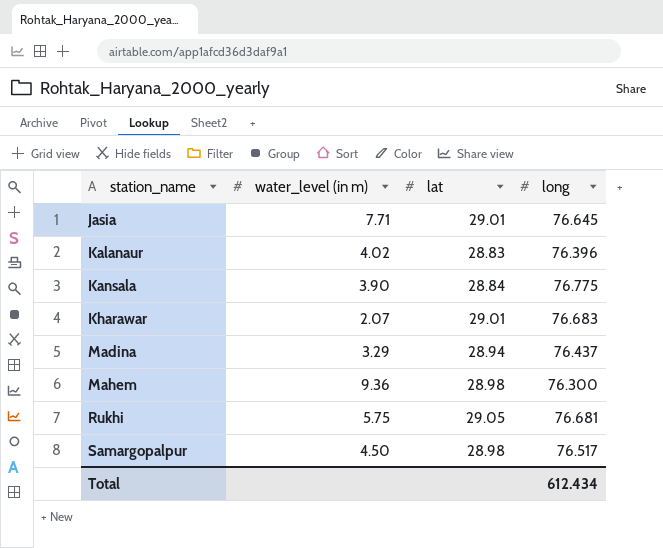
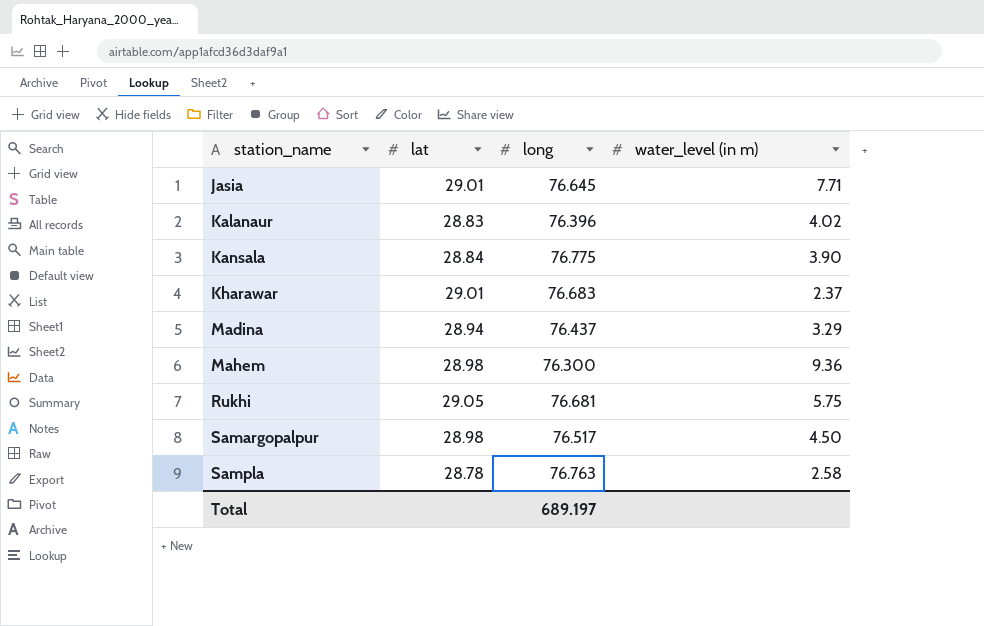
column water_level (in m) | position: 2 -> 4
Kharawar | water_level (in m): 2.07 -> 2.37
row Sampla: none -> 28.78 | 76.763 | 2.58
Total | long: 612.434 -> 689.197

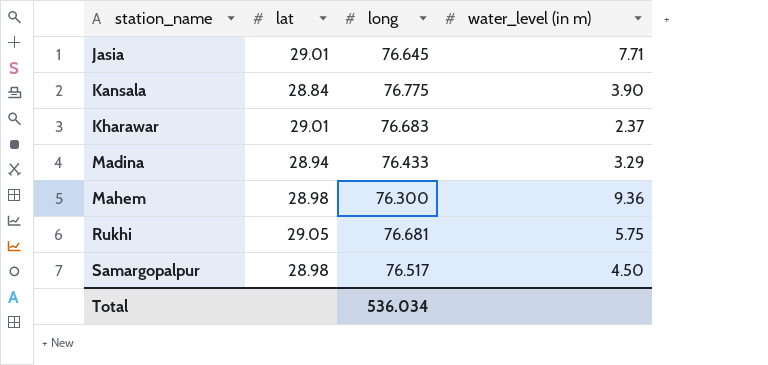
row Kalanaur: 28.83 | 76.396 | 4.02 -> none
row Sampla: 28.78 | 76.763 | 2.58 -> none
Madina | long: 76.437 -> 76.433
Total | long: 689.197 -> 536.034

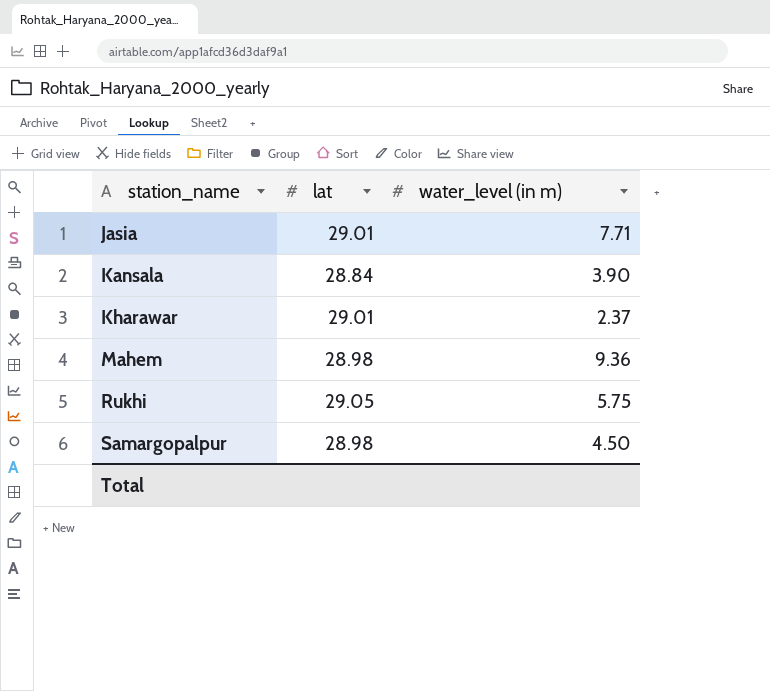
column long | position: 3 -> none
row Madina: 28.94 | 76.433 | 3.29 -> none

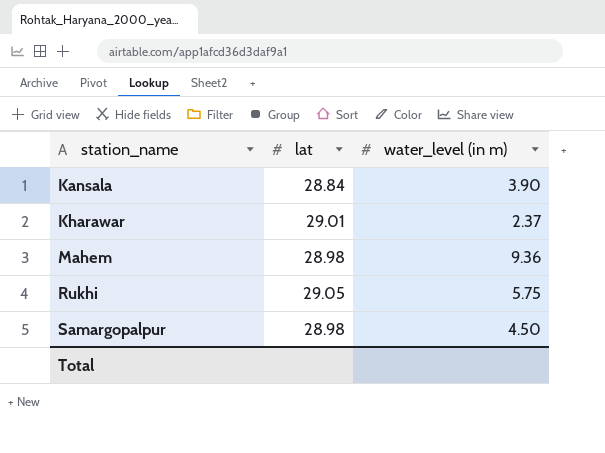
row Jasia: 29.01 | 7.71 -> none

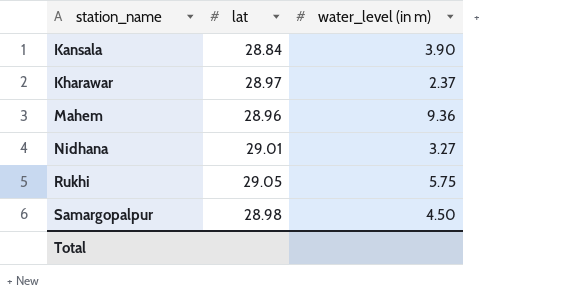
Kharawar | lat: 29.01 -> 28.97
Mahem | lat: 28.98 -> 28.96
row Nidhana: none -> 29.01 | 3.27

